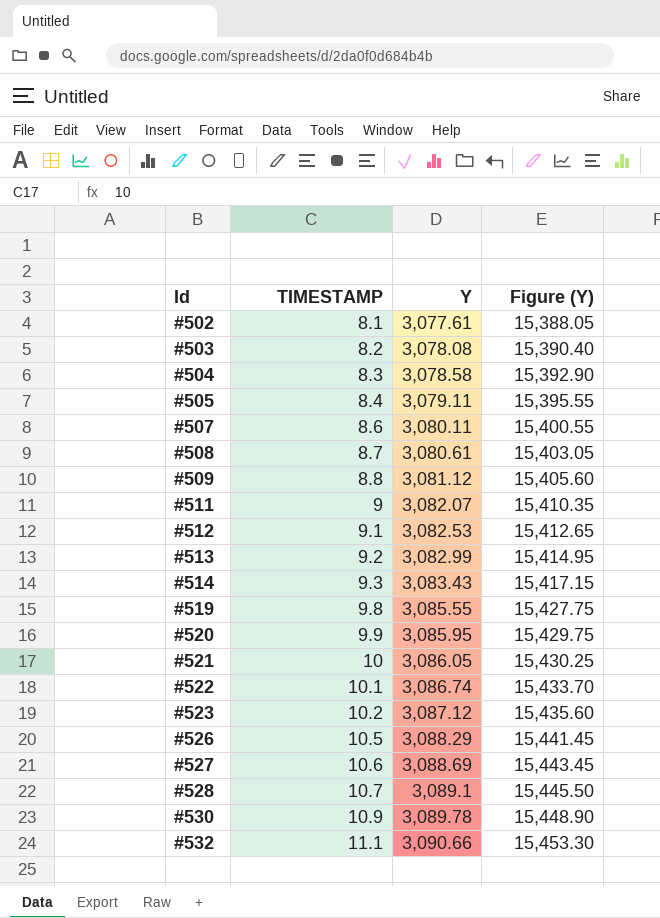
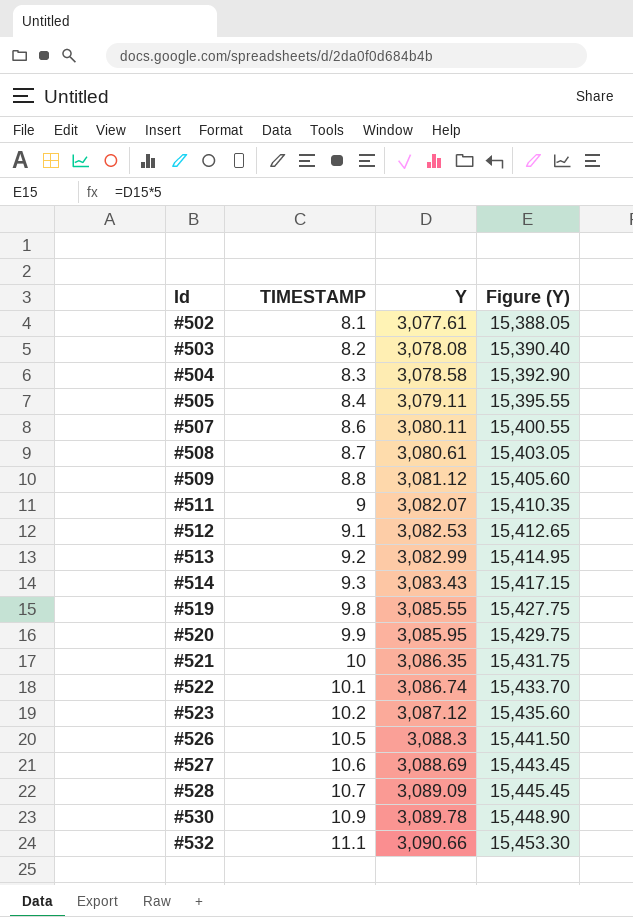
#521 | Y: 3,086.05 -> 3,086.35
#521 | Figure (Y): 15,430.25 -> 15,431.75
#526 | Y: 3,088.29 -> 3,088.3
#526 | Figure (Y): 15,441.45 -> 15,441.50
#528 | Y: 3,089.1 -> 3,089.09
#528 | Figure (Y): 15,445.50 -> 15,445.45

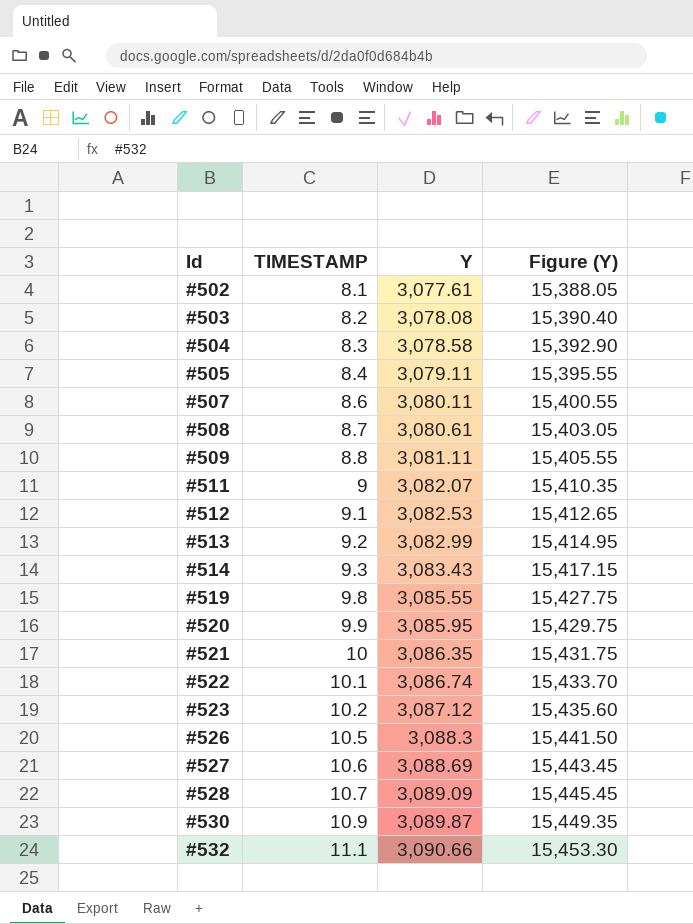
#509 | Y: 3,081.12 -> 3,081.11
#509 | Figure (Y): 15,405.60 -> 15,405.55
#530 | Y: 3,089.78 -> 3,089.87
#530 | Figure (Y): 15,448.90 -> 15,449.35

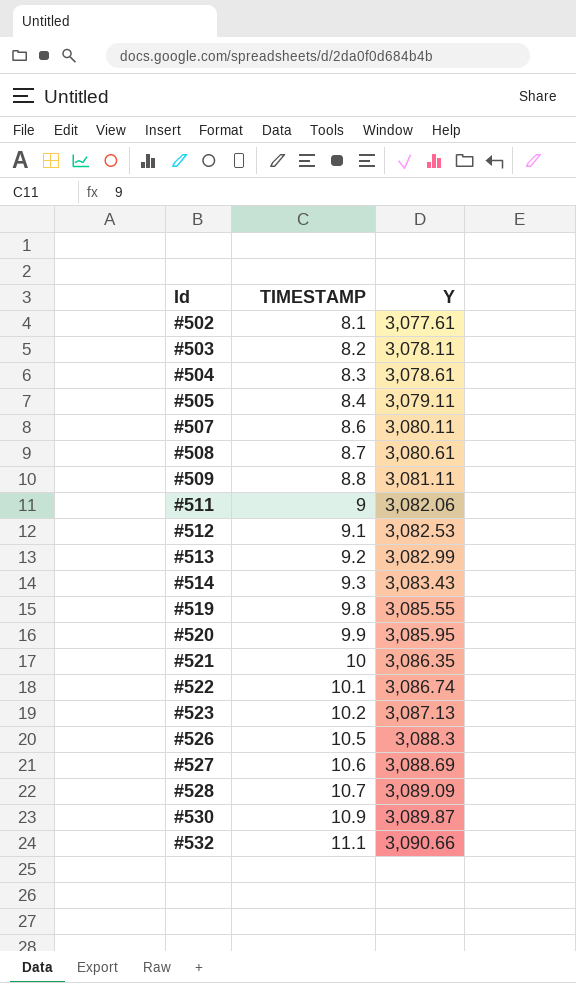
column Figure (Y) | formula: [Y] * 5 -> none
#503 | Y: 3,078.08 -> 3,078.11
#504 | Y: 3,078.58 -> 3,078.61
#511 | Y: 3,082.07 -> 3,082.06
#523 | Y: 3,087.12 -> 3,087.13

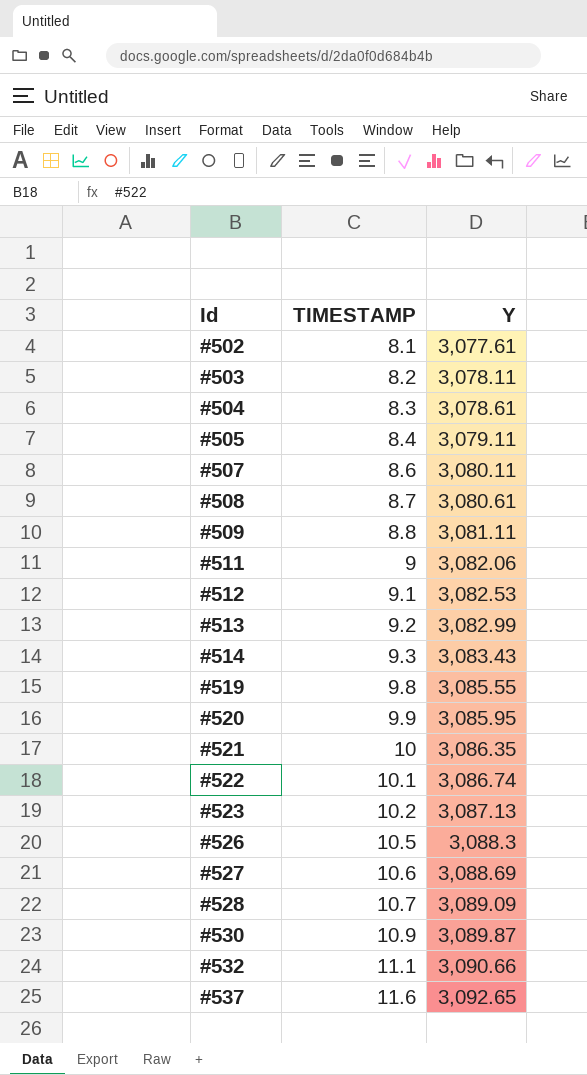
row #537: none -> 11.6 | 3,092.65

